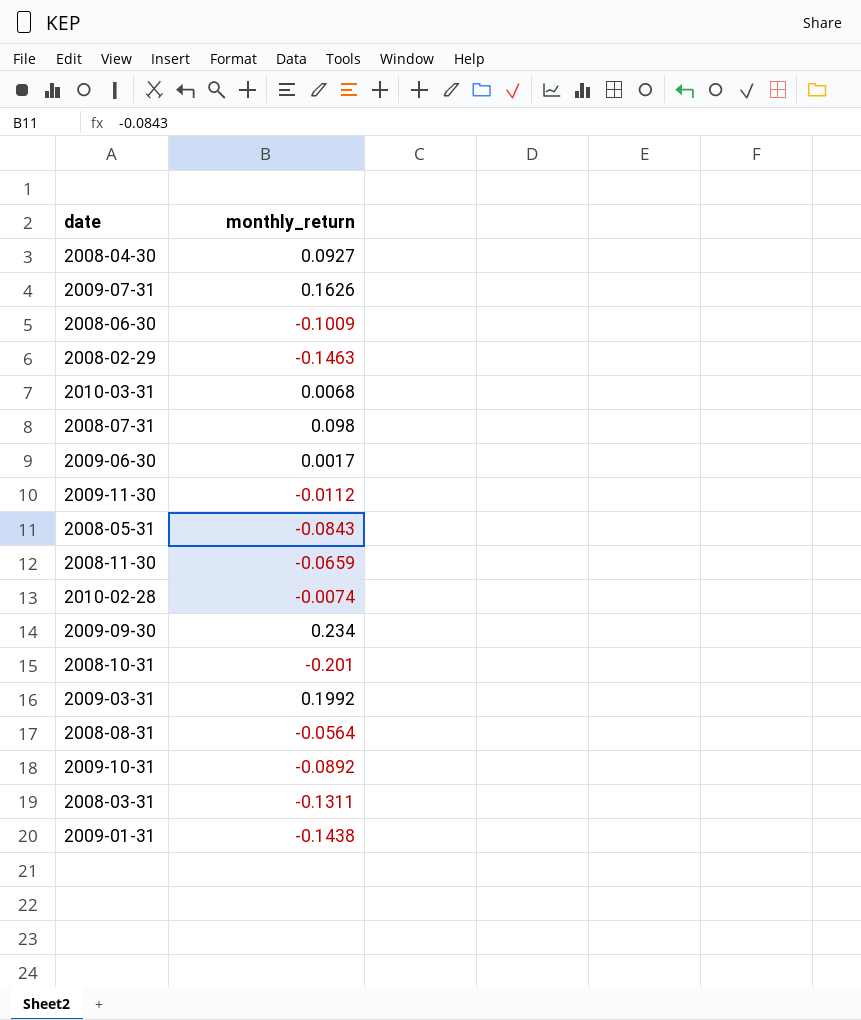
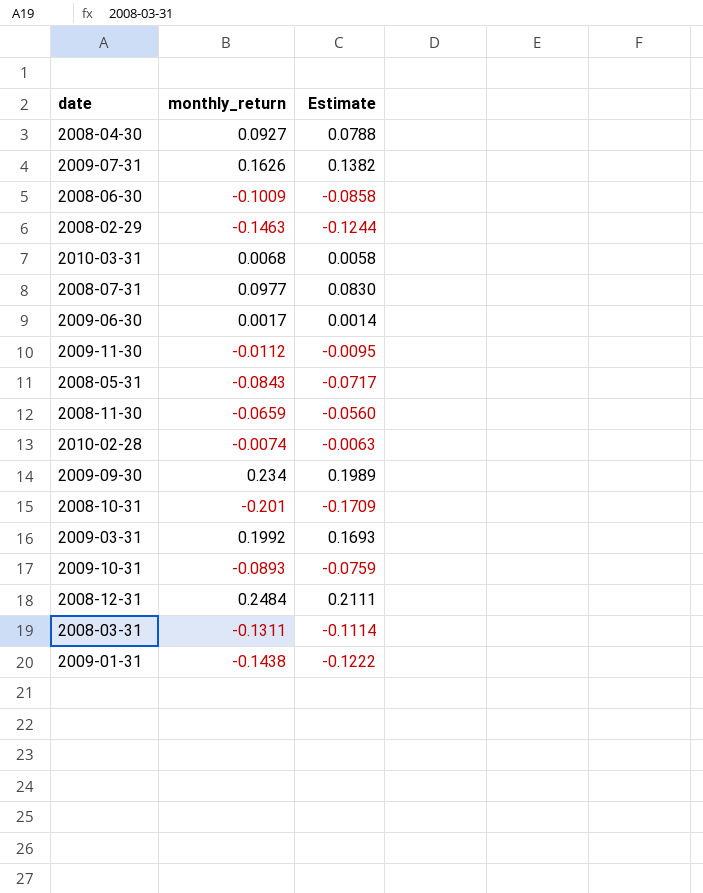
column Estimate | formula: none -> [monthly_return] * 0.85
row 2008-08-31: -0.0564 -> none
2008-07-31 | monthly_return: 0.098 -> 0.0977
2009-10-31 | monthly_return: -0.0892 -> -0.0893
row 2008-12-31: none -> 0.2484 | 0.2111

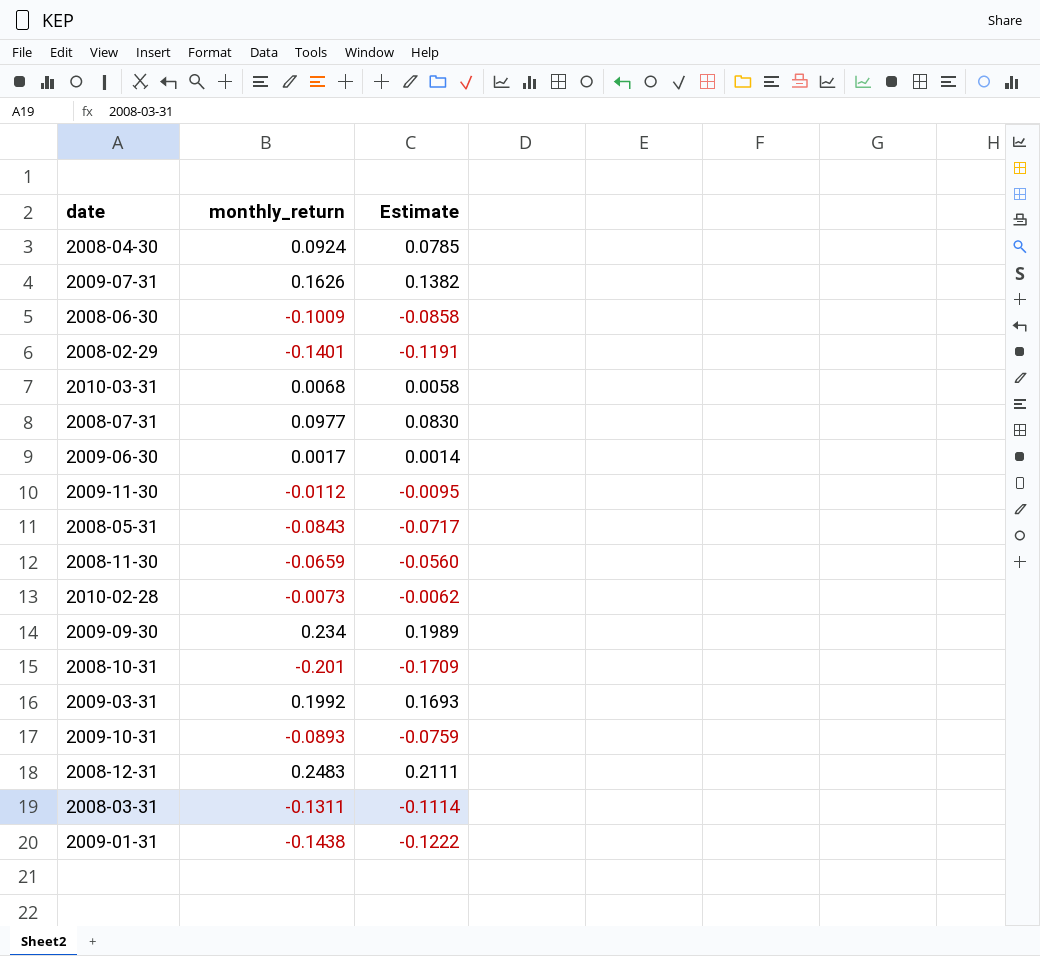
2008-04-30 | monthly_return: 0.0927 -> 0.0924
2008-04-30 | Estimate: 0.0788 -> 0.0785
2008-02-29 | monthly_return: -0.1463 -> -0.1401
2008-02-29 | Estimate: -0.1244 -> -0.1191
2010-02-28 | monthly_return: -0.0074 -> -0.0073
2010-02-28 | Estimate: -0.0063 -> -0.0062
2008-12-31 | monthly_return: 0.2484 -> 0.2483

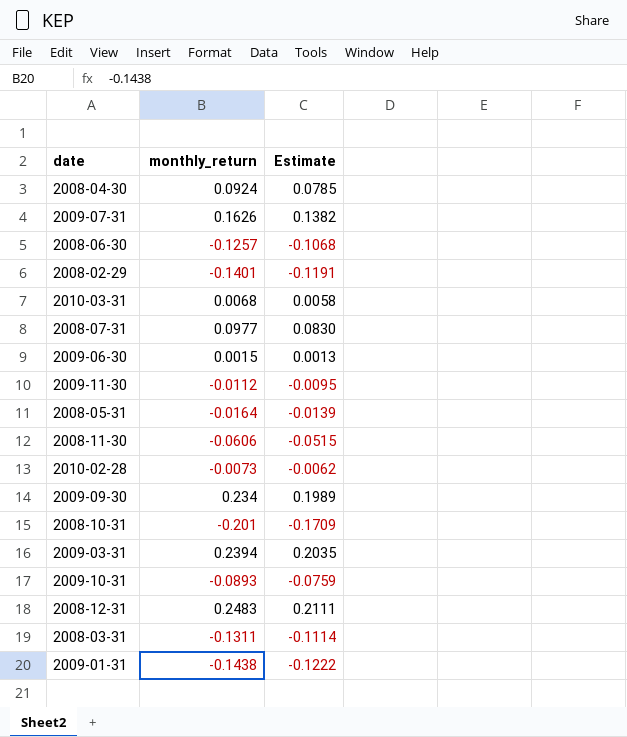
2008-06-30 | monthly_return: -0.1009 -> -0.1257
2008-06-30 | Estimate: -0.0858 -> -0.1068
2009-06-30 | monthly_return: 0.0017 -> 0.0015
2009-06-30 | Estimate: 0.0014 -> 0.0013
2008-05-31 | monthly_return: -0.0843 -> -0.0164
2008-05-31 | Estimate: -0.0717 -> -0.0139
2008-11-30 | monthly_return: -0.0659 -> -0.0606
2008-11-30 | Estimate: -0.0560 -> -0.0515
2009-03-31 | monthly_return: 0.1992 -> 0.2394
2009-03-31 | Estimate: 0.1693 -> 0.2035

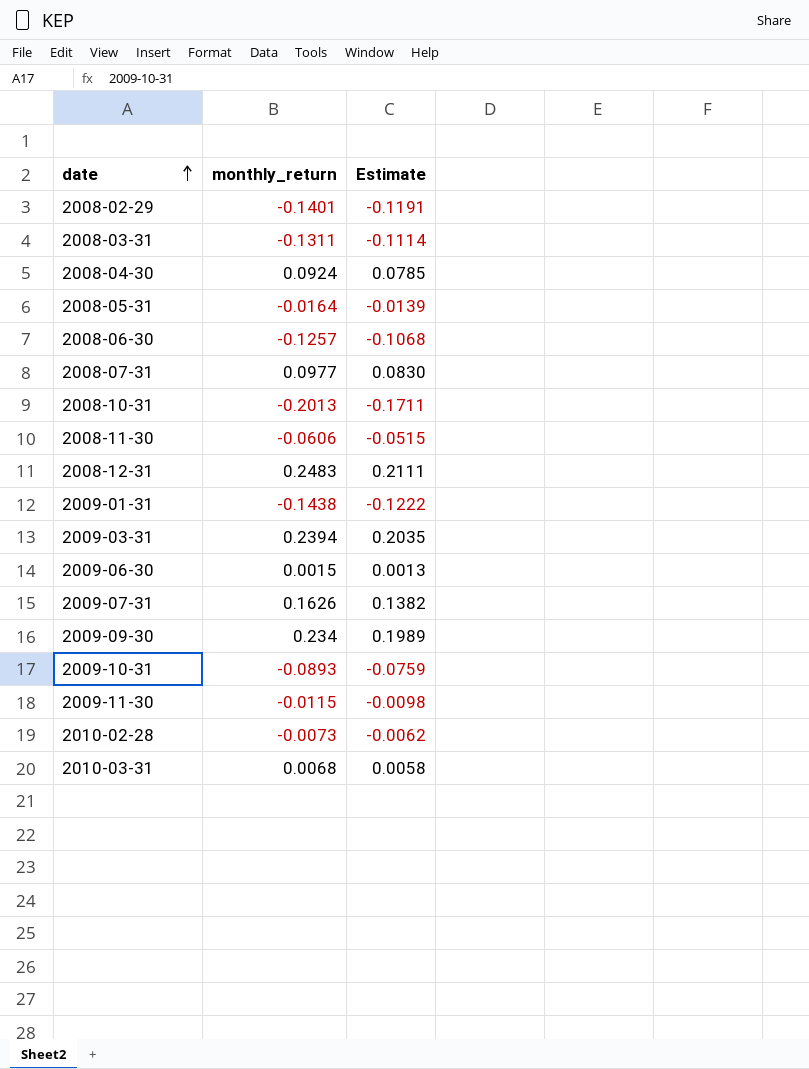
row order: none -> date ascending
2008-10-31 | monthly_return: -0.201 -> -0.2013
2008-10-31 | Estimate: -0.1709 -> -0.1711
2009-11-30 | monthly_return: -0.0112 -> -0.0115
2009-11-30 | Estimate: -0.0095 -> -0.0098

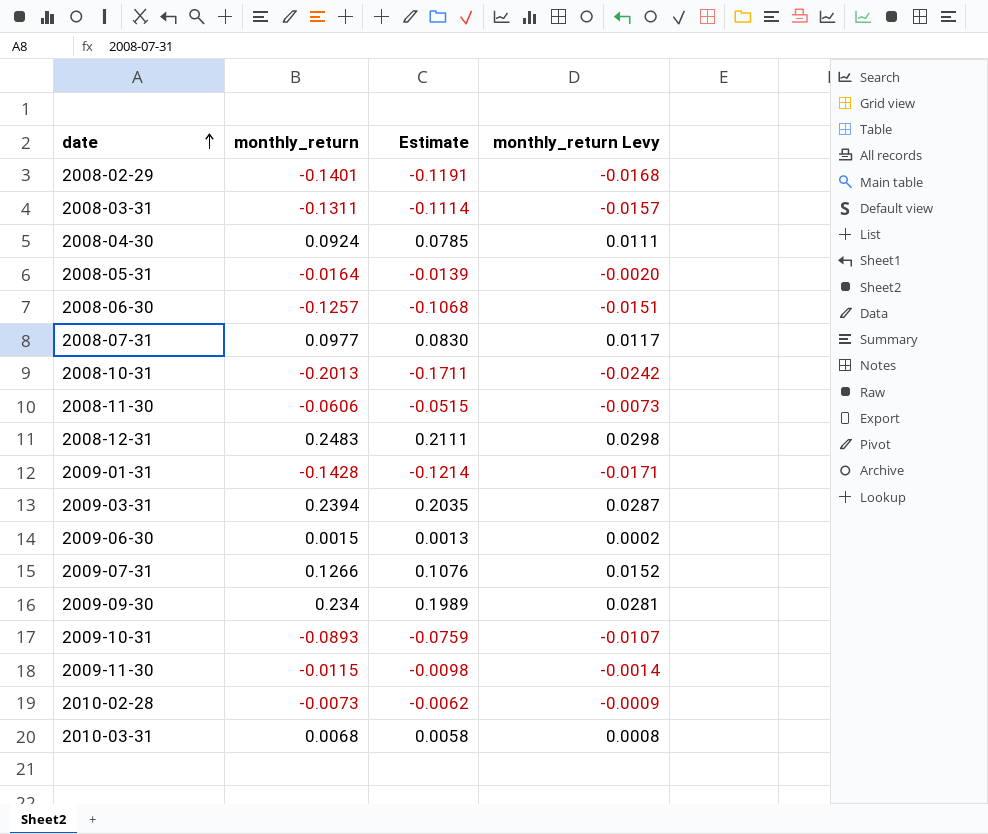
column monthly_return Levy | formula: none -> [monthly_return] * 0.12
2009-01-31 | monthly_return: -0.1438 -> -0.1428
2009-01-31 | Estimate: -0.1222 -> -0.1214
2009-07-31 | monthly_return: 0.1626 -> 0.1266
2009-07-31 | Estimate: 0.1382 -> 0.1076

